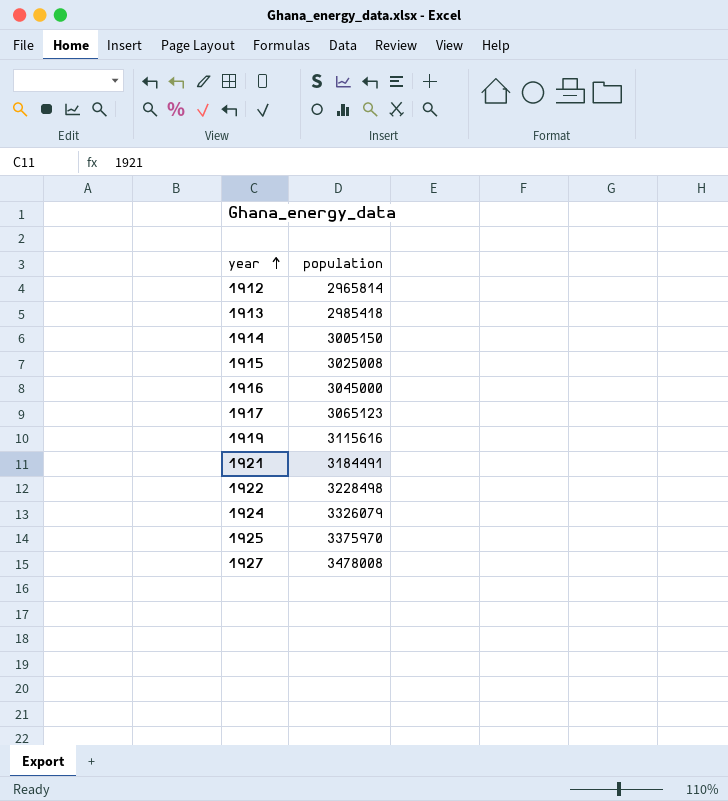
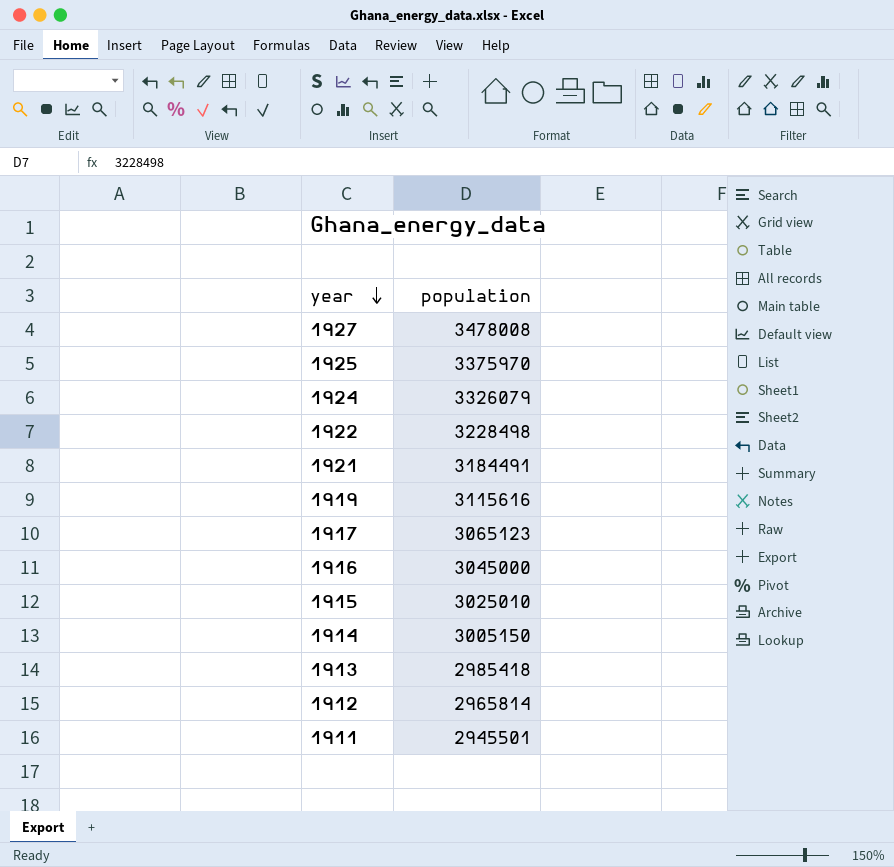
row order: year ascending -> year descending
1915 | population: 3025008 -> 3025010
row 1911: none -> 2945501

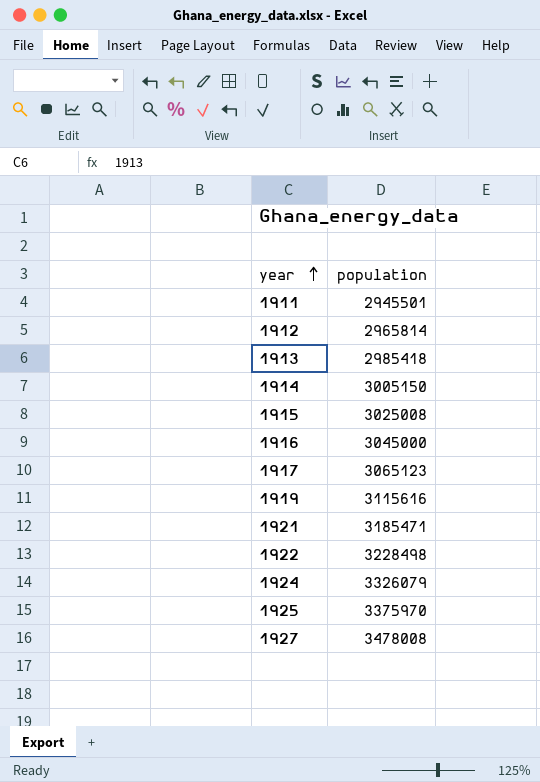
row order: year descending -> year ascending
1915 | population: 3025010 -> 3025008
1921 | population: 3184491 -> 3185471

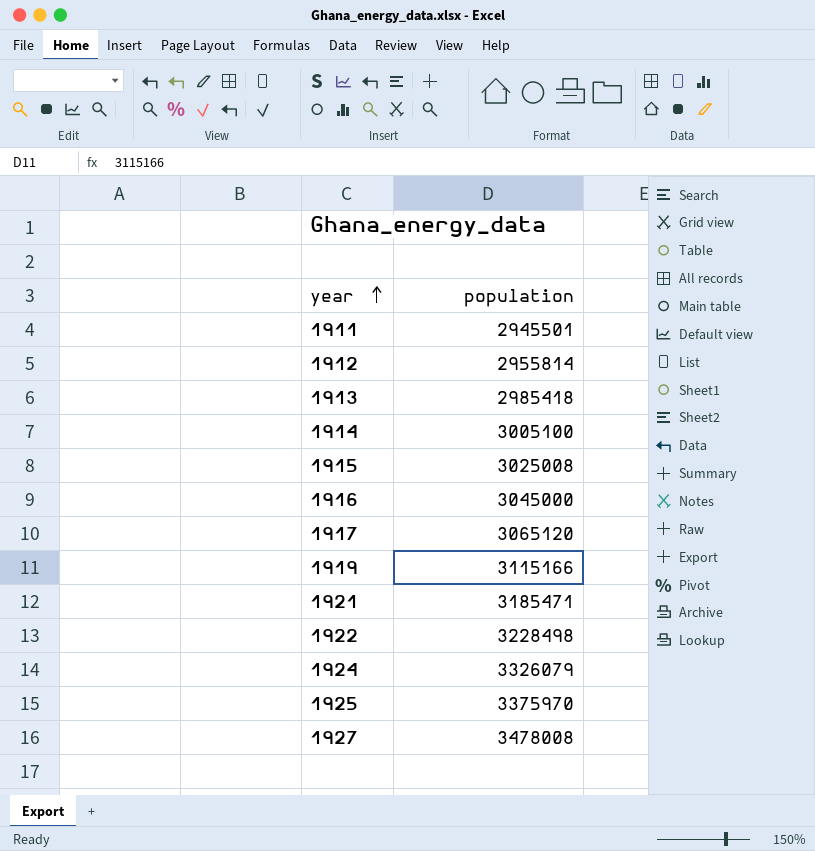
1912 | population: 2965814 -> 2955814
1914 | population: 3005150 -> 3005100
1917 | population: 3065123 -> 3065120
1919 | population: 3115616 -> 3115166

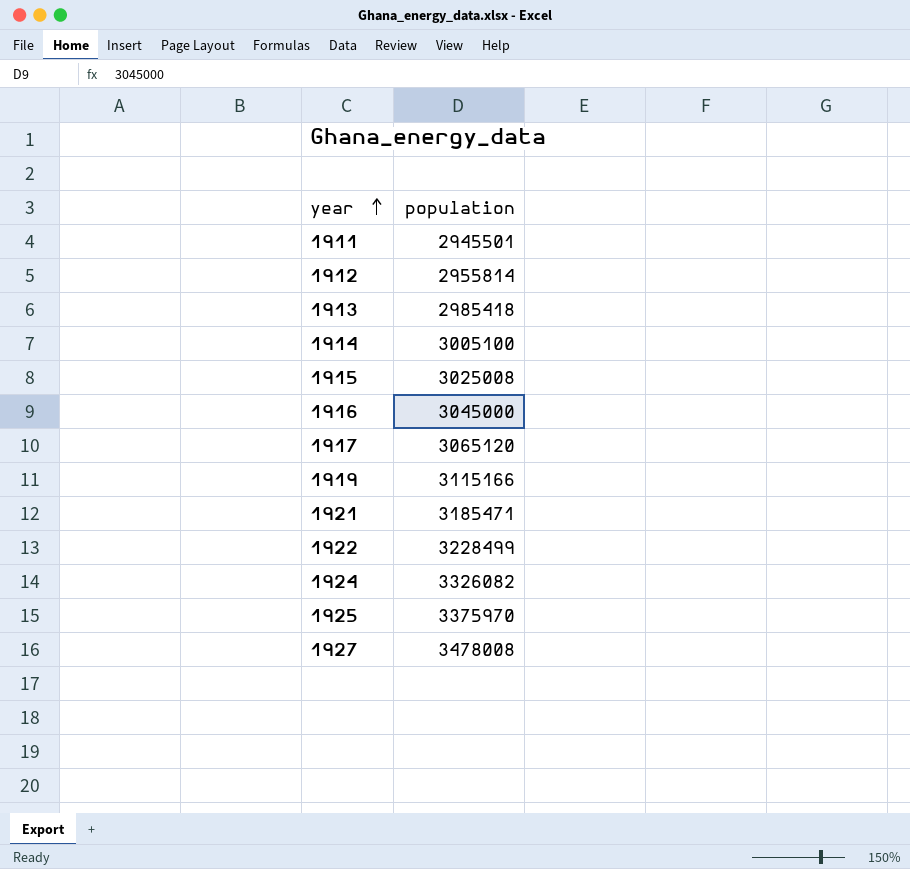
1922 | population: 3228498 -> 3228499
1924 | population: 3326079 -> 3326082

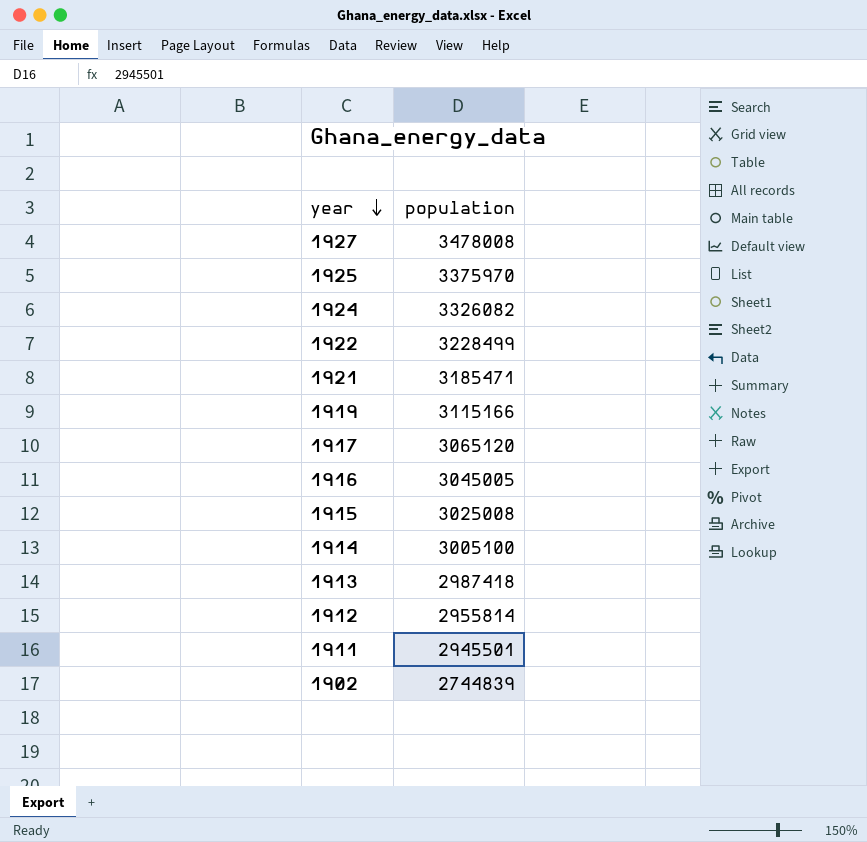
row order: year ascending -> year descending
1916 | population: 3045000 -> 3045005
1913 | population: 2985418 -> 2987418
row 1902: none -> 2744839

